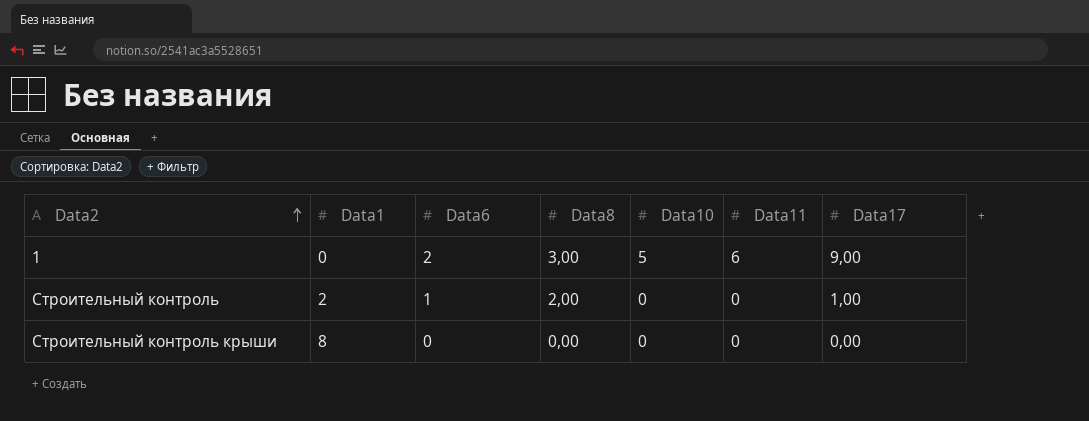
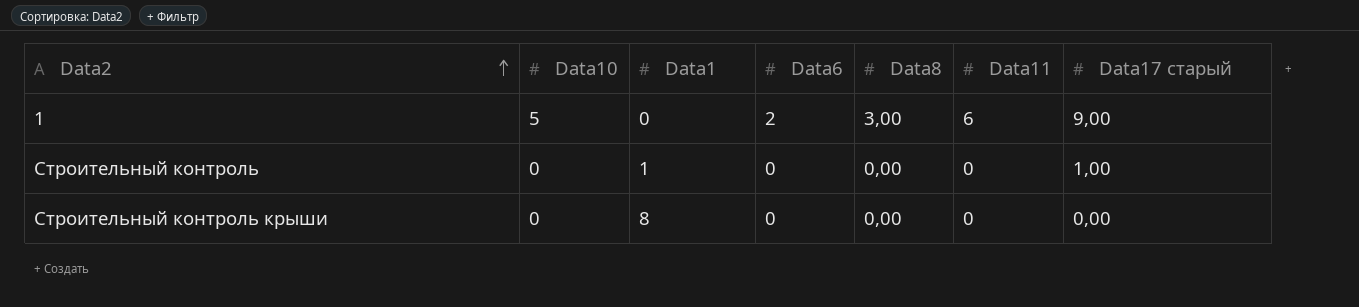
column Data10 | position: 5 -> 2
column name: Data17 -> Data17 старый
Строительный контроль | Data1: 2 -> 1
Строительный контроль | Data6: 1 -> 0
Строительный контроль | Data8: 2,00 -> 0,00

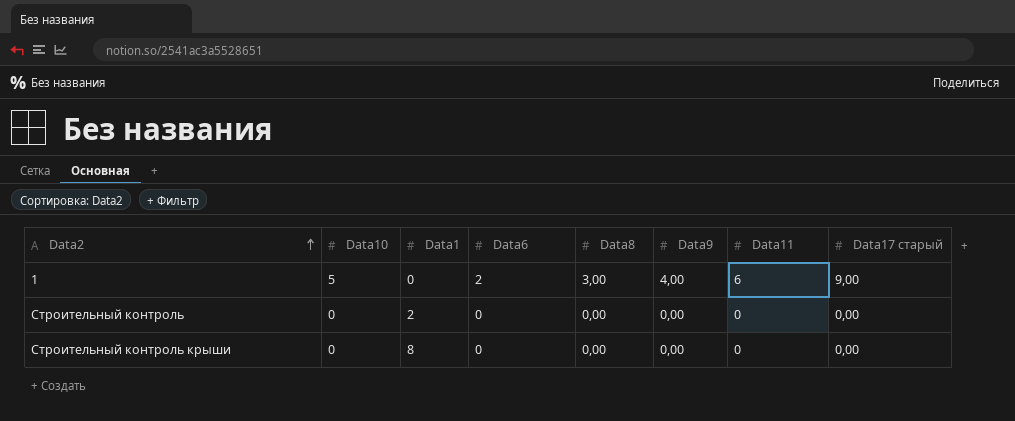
column Data9 | position: none -> 6
Строительный контроль | Data1: 1 -> 2
Строительный контроль | Data17 старый: 1,00 -> 0,00

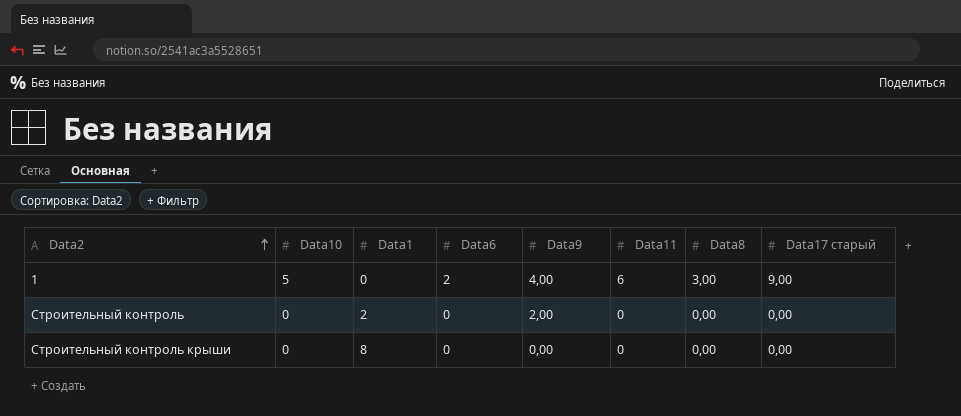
column Data8 | position: 5 -> 7
Строительный контроль | Data9: 0,00 -> 2,00

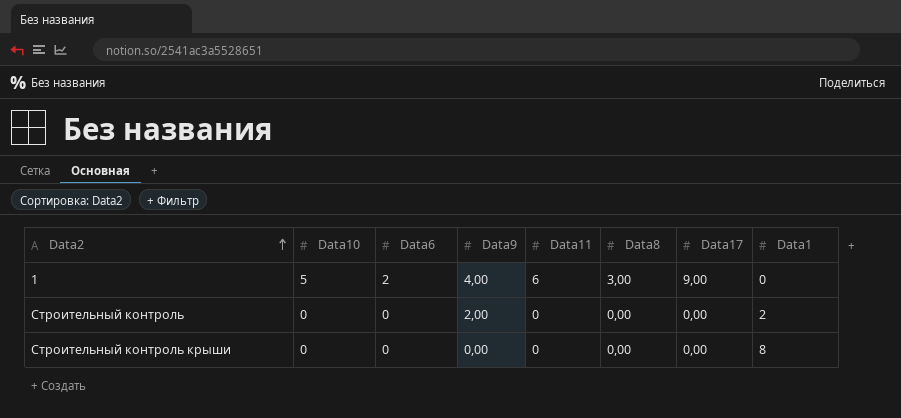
column name: Data17 старый -> Data17
column Data1 | position: 3 -> 8

